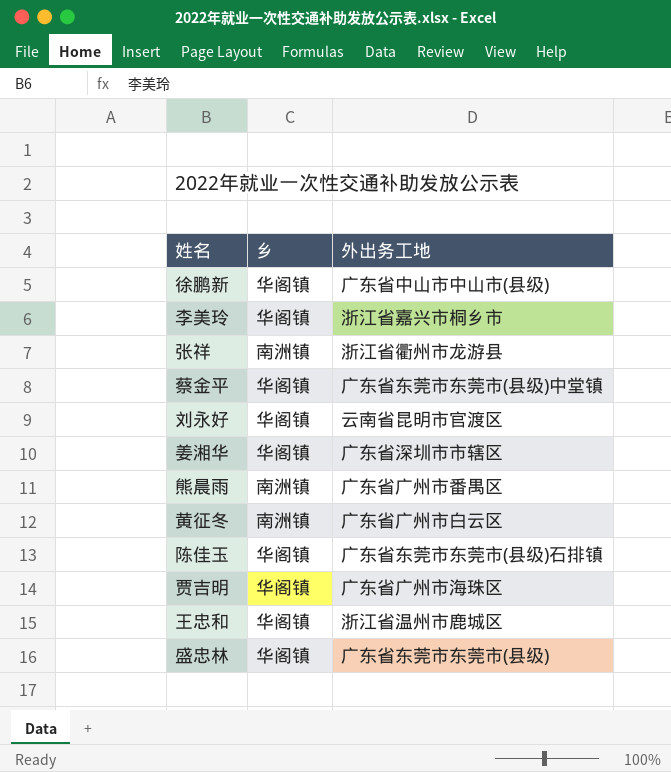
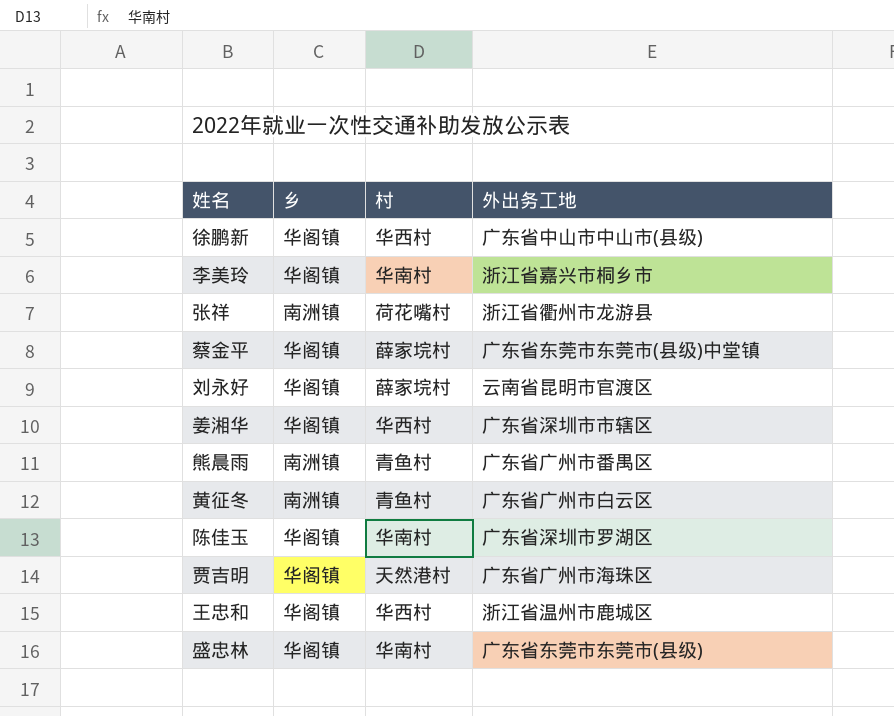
column 村 | position: none -> 3
陈佳玉 | 外出务工地: 广东省东莞市东莞市(县级)石排镇 -> 广东省深圳市罗湖区

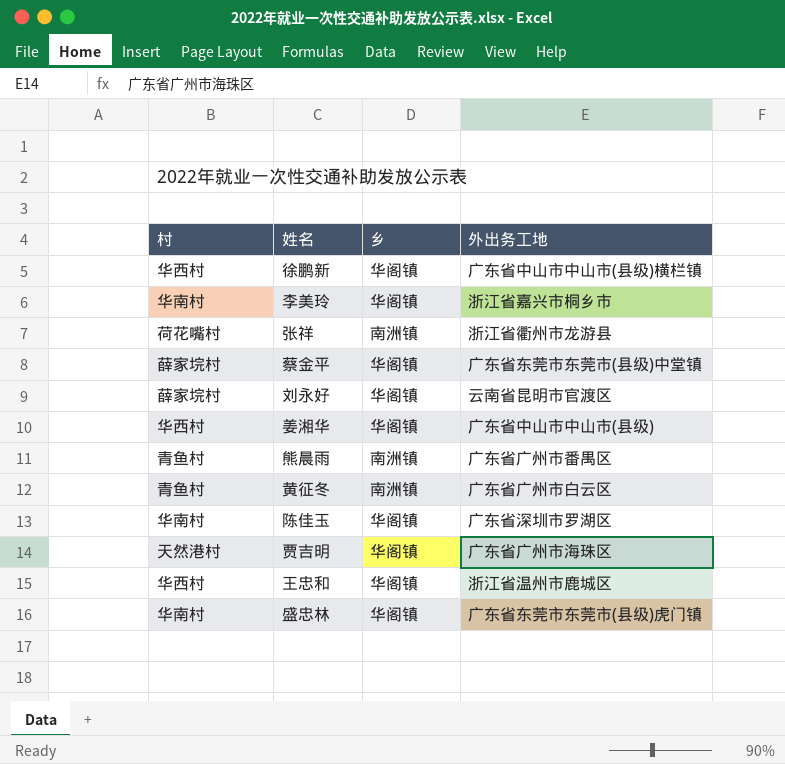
column 村 | position: 3 -> 1
徐鹏新 | 外出务工地: 广东省中山市中山市(县级) -> 广东省中山市中山市(县级)横栏镇
姜湘华 | 外出务工地: 广东省深圳市市辖区 -> 广东省中山市中山市(县级)
盛忠林 | 外出务工地: 广东省东莞市东莞市(县级) -> 广东省东莞市东莞市(县级)虎门镇

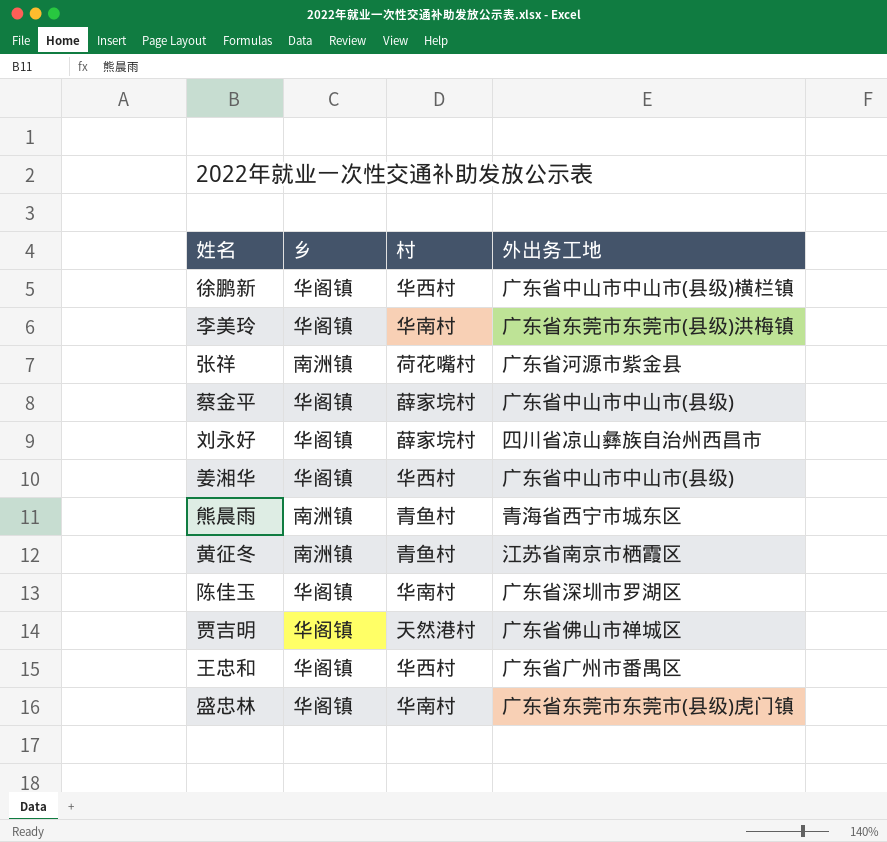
column 村 | position: 1 -> 3
李美玲 | 外出务工地: 浙江省嘉兴市桐乡市 -> 广东省东莞市东莞市(县级)洪梅镇
张祥 | 外出务工地: 浙江省衢州市龙游县 -> 广东省河源市紫金县
蔡金平 | 外出务工地: 广东省东莞市东莞市(县级)中堂镇 -> 广东省中山市中山市(县级)
刘永好 | 外出务工地: 云南省昆明市官渡区 -> 四川省凉山彝族自治州西昌市
熊晨雨 | 外出务工地: 广东省广州市番禺区 -> 青海省西宁市城东区
黄征冬 | 外出务工地: 广东省广州市白云区 -> 江苏省南京市栖霞区
贾吉明 | 外出务工地: 广东省广州市海珠区 -> 广东省佛山市禅城区
王忠和 | 外出务工地: 浙江省温州市鹿城区 -> 广东省广州市番禺区

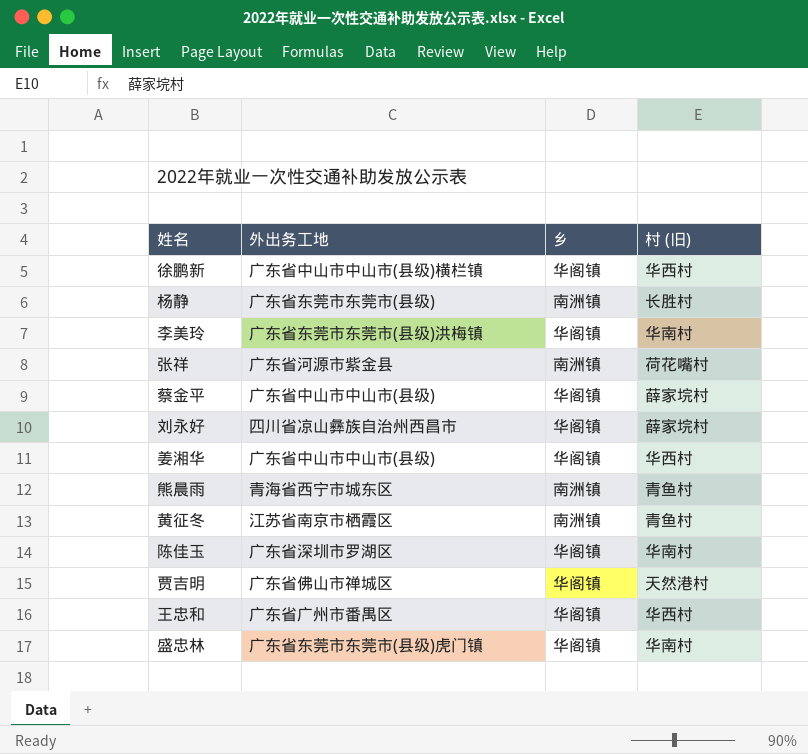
column 外出务工地 | position: 4 -> 2
column name: 村 -> 村 (旧)
row 杨静: none -> 广东省东莞市东莞市(县级) | 南洲镇 | 长胜村

